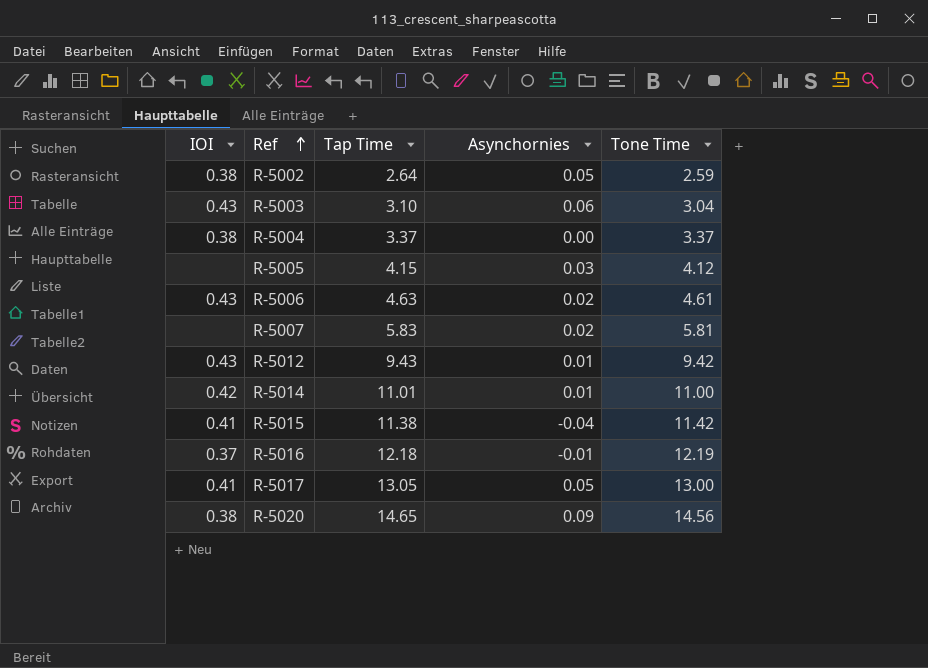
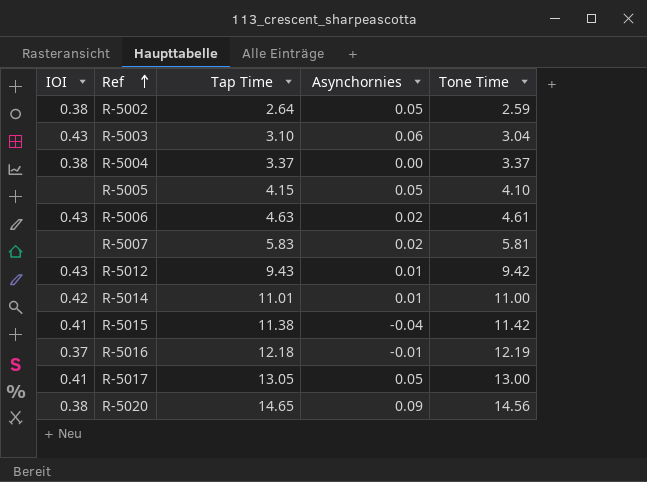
R-5005 | Asynchornies: 0.03 -> 0.05
R-5005 | Tone Time: 4.12 -> 4.10

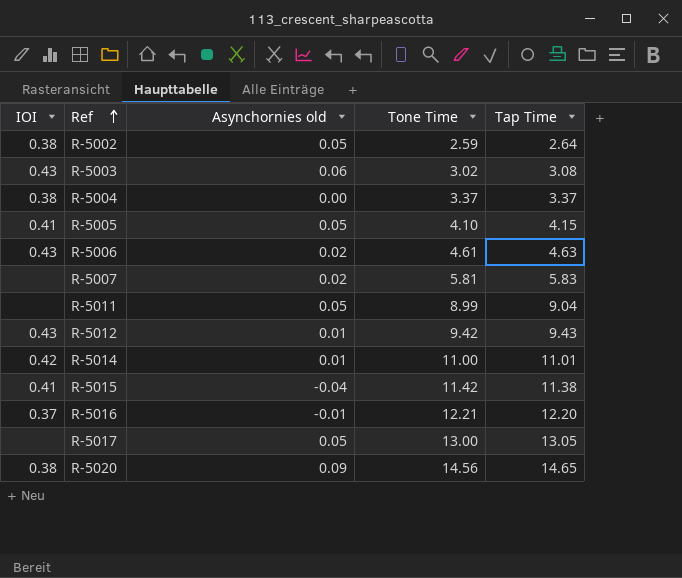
column name: Asynchornies -> Asynchornies old
column Tap Time | position: 3 -> 5
R-5003 | Tone Time: 3.04 -> 3.02
R-5003 | Tap Time: 3.10 -> 3.08
R-5005 | IOI: none -> 0.41
row R-5011: none -> none | 0.05 | 8.99 | 9.04
R-5016 | Tone Time: 12.19 -> 12.21
R-5016 | Tap Time: 12.18 -> 12.20
R-5017 | IOI: 0.41 -> none

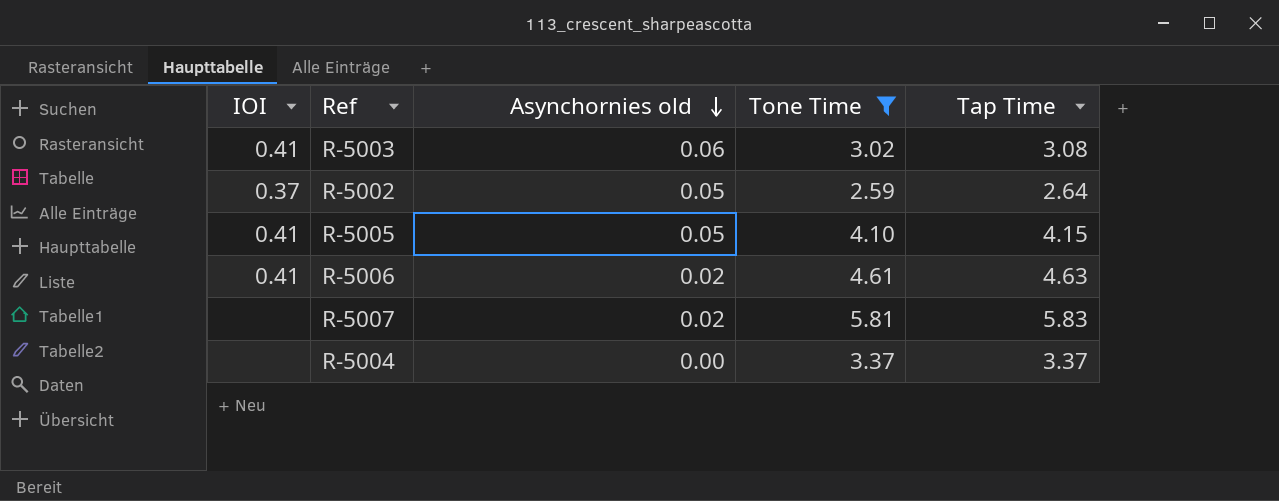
filter: none -> Tone Time <= 5.81
row order: Ref ascending -> Asynchornies old descending
R-5003 | IOI: 0.43 -> 0.41
R-5002 | IOI: 0.38 -> 0.37
R-5006 | IOI: 0.43 -> 0.41
R-5004 | IOI: 0.38 -> none

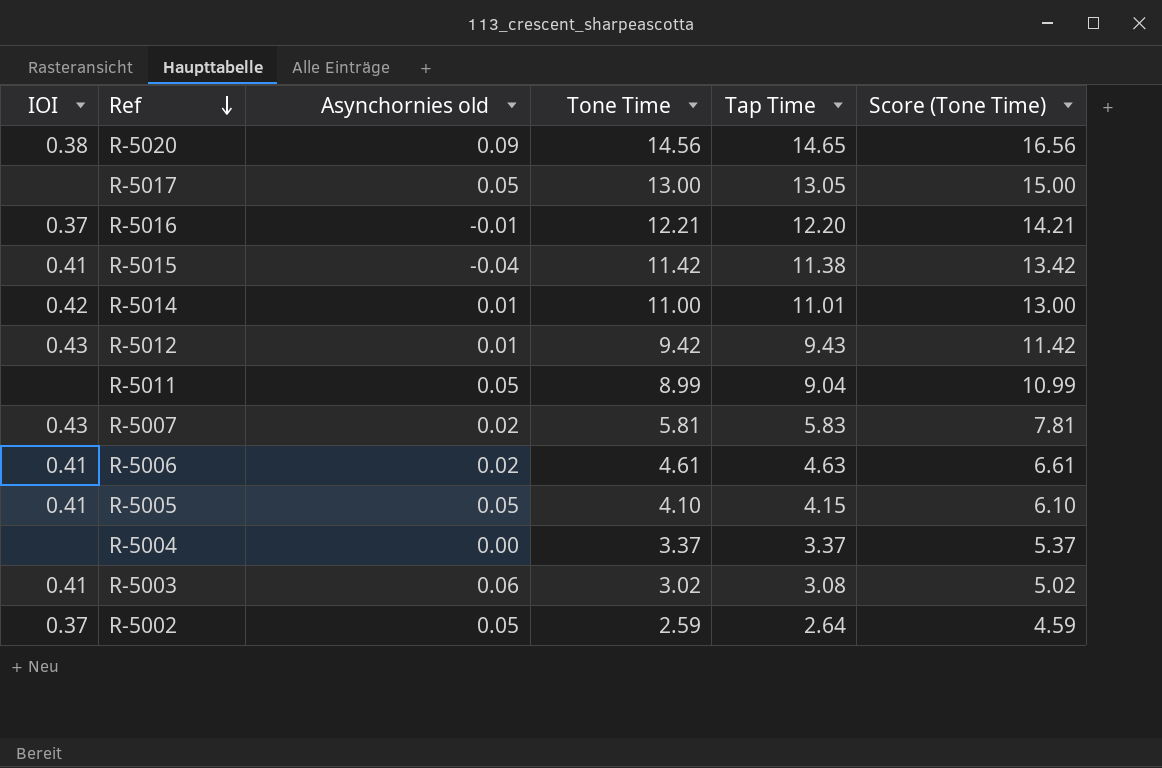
filter: Tone Time <= 5.81 -> none
row order: Asynchornies old descending -> Ref descending
column Score (Tone Time) | formula: none -> [Tone Time] + 2
R-5007 | IOI: none -> 0.43

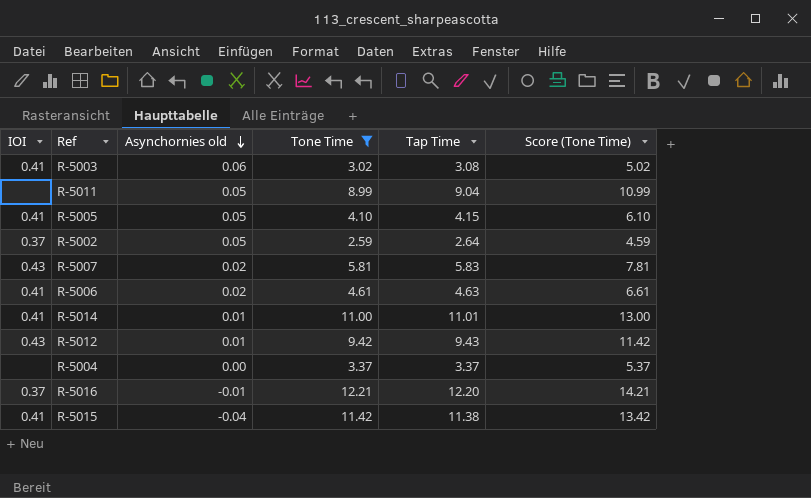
filter: none -> Tone Time <= 12.21
row order: Ref descending -> Asynchornies old descending
R-5014 | IOI: 0.42 -> 0.41

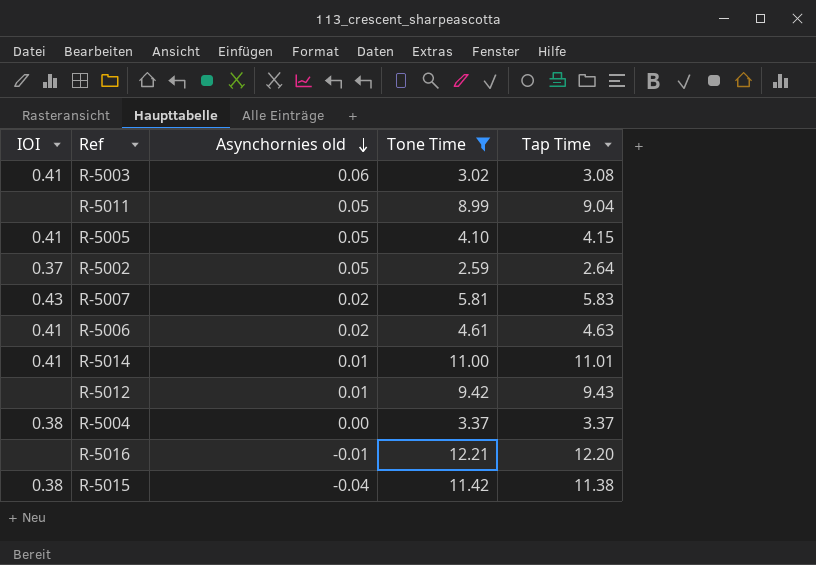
column Score (Tone Time) | formula: [Tone Time] + 2 -> none
R-5012 | IOI: 0.43 -> none
R-5004 | IOI: none -> 0.38
R-5016 | IOI: 0.37 -> none
R-5015 | IOI: 0.41 -> 0.38

